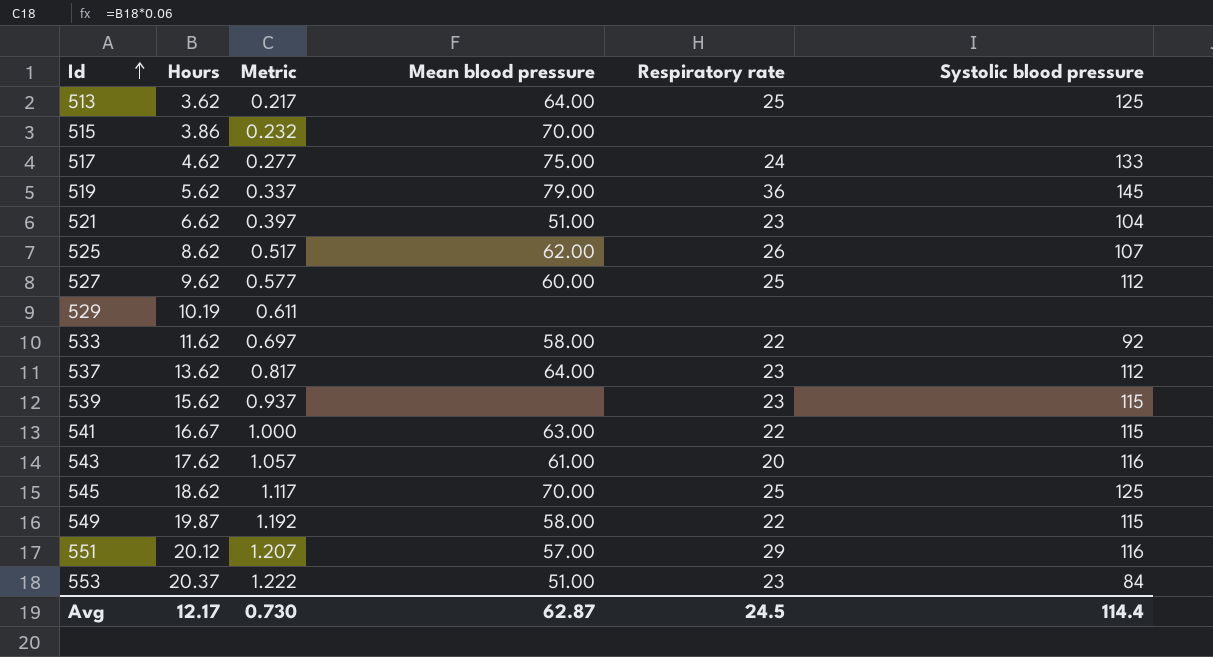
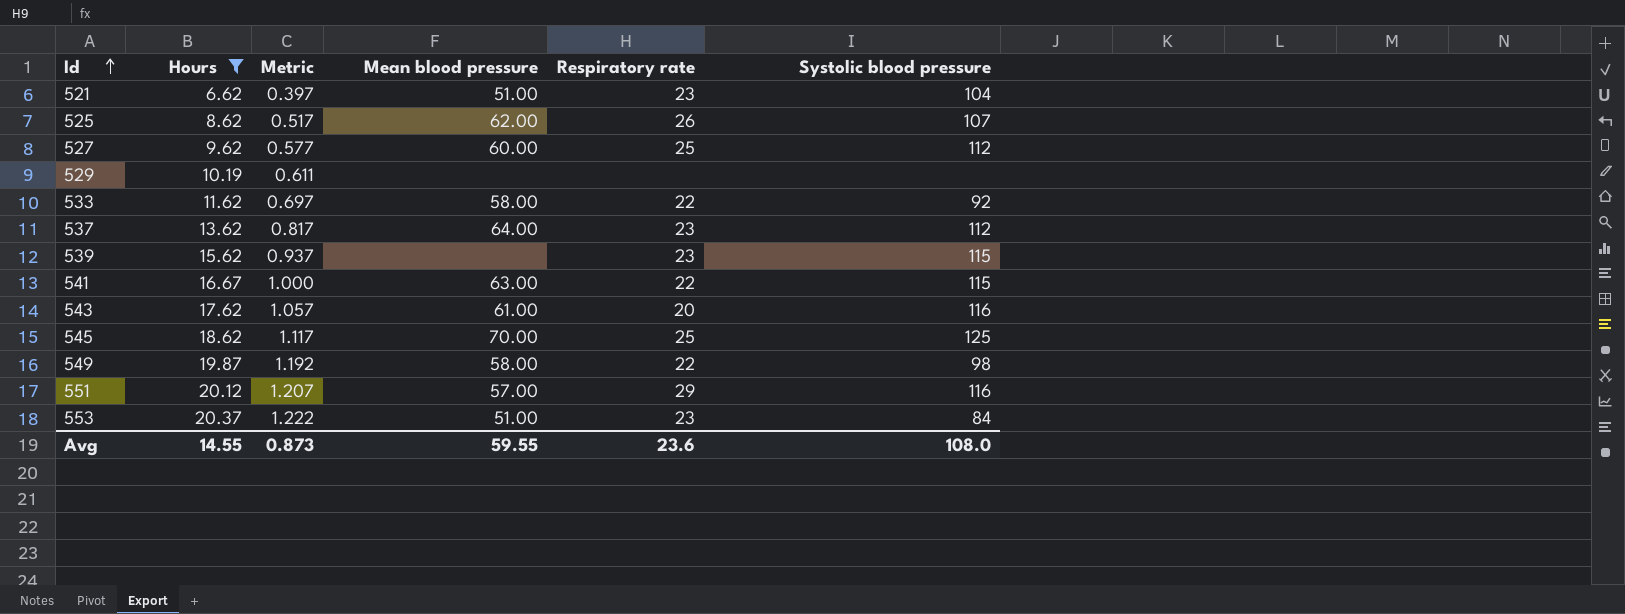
filter: none -> Hours >= 6.62
549 | Systolic blood pressure: 115 -> 98
Avg | Hours: 12.17 -> 14.55
Avg | Metric: 0.730 -> 0.873
Avg | Mean blood pressure: 62.87 -> 59.55
Avg | Respiratory rate: 24.5 -> 23.6
Avg | Systolic blood pressure: 114.4 -> 108.0

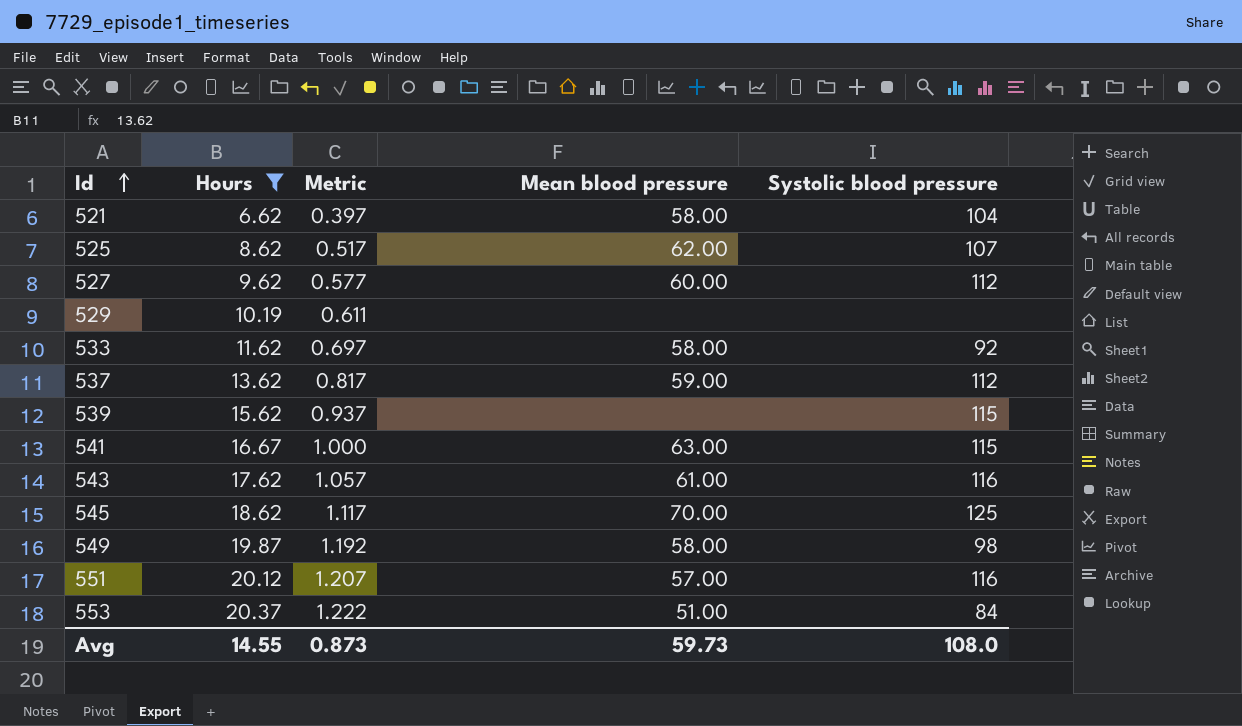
column Respiratory rate | position: 5 -> none
521 | Mean blood pressure: 51.00 -> 58.00
537 | Mean blood pressure: 64.00 -> 59.00
Avg | Mean blood pressure: 59.55 -> 59.73

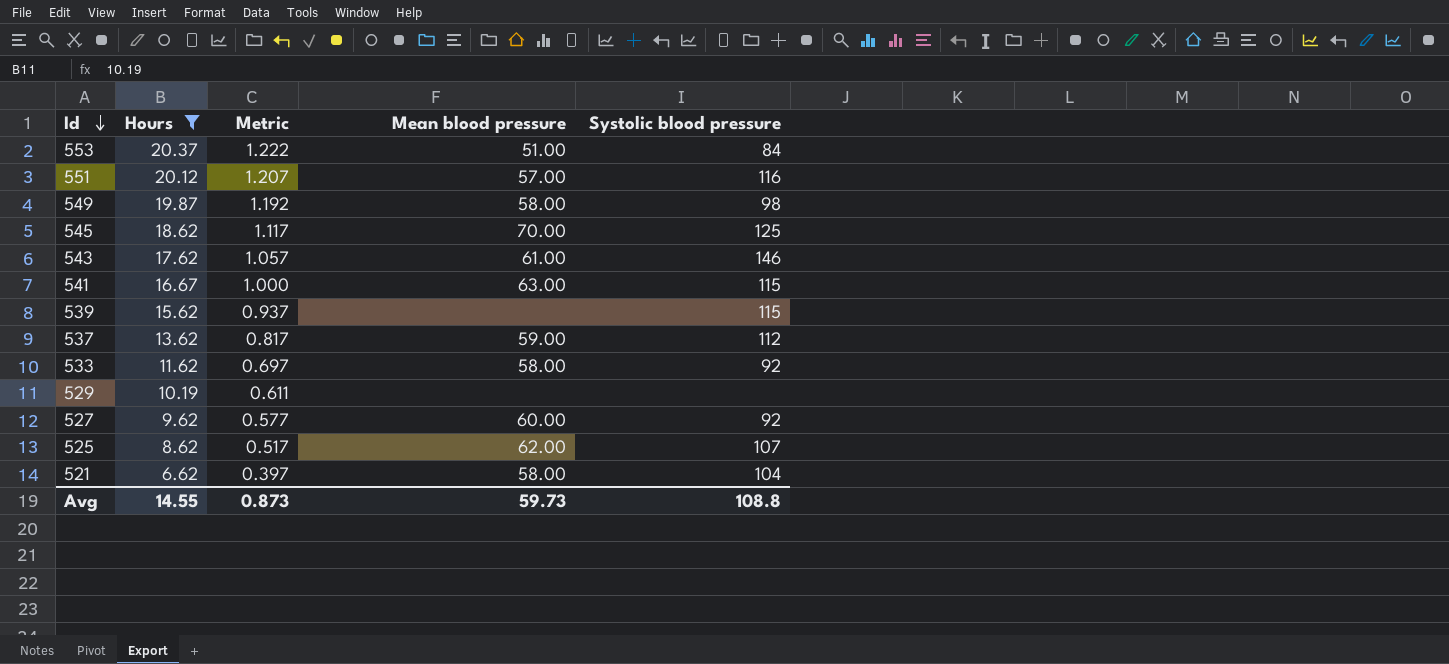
row order: Id ascending -> Id descending
543 | Systolic blood pressure: 116 -> 146
527 | Systolic blood pressure: 112 -> 92
Avg | Systolic blood pressure: 108.0 -> 108.8

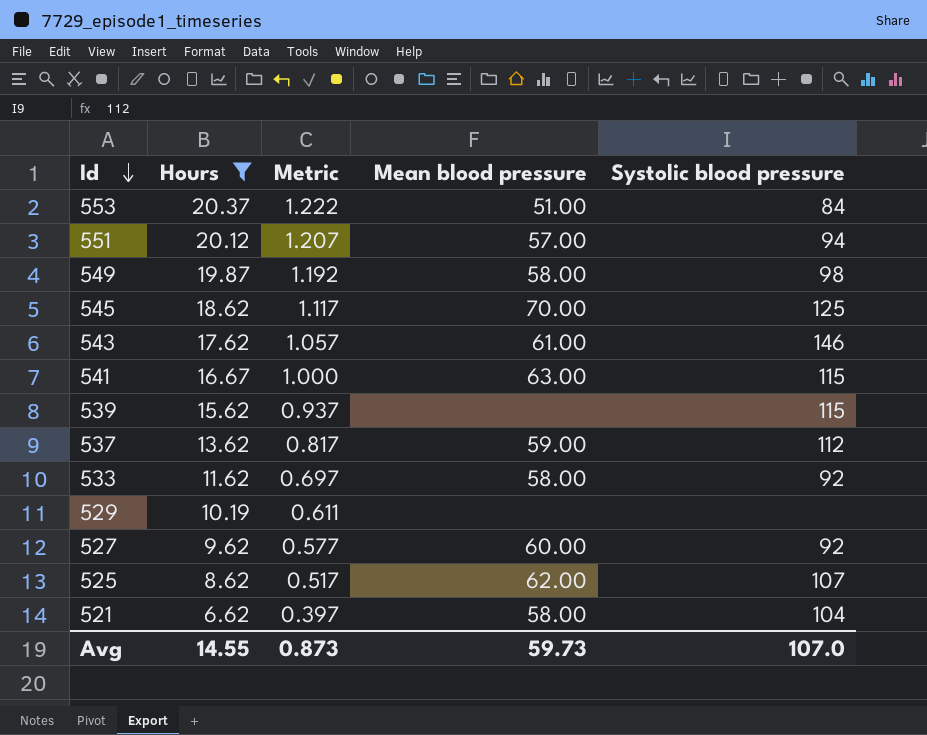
551 | Systolic blood pressure: 116 -> 94
Avg | Systolic blood pressure: 108.8 -> 107.0

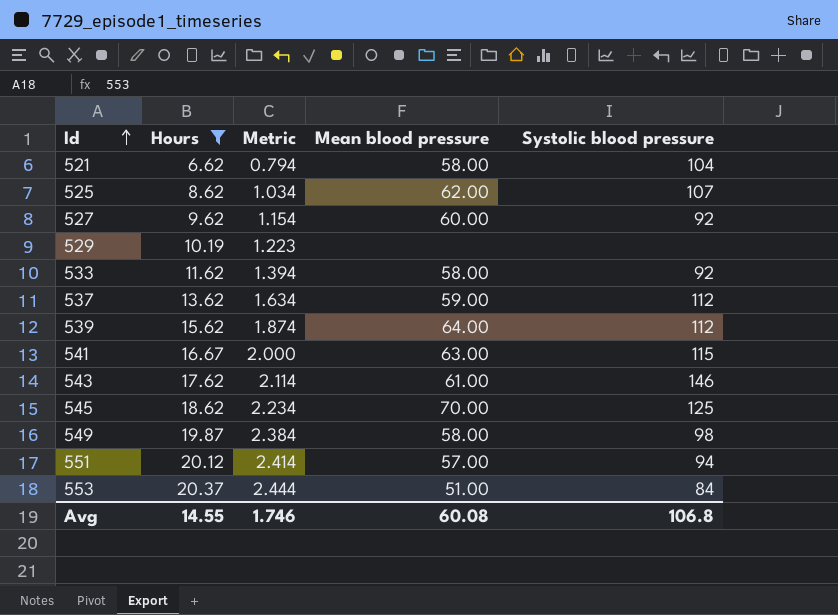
row order: Id descending -> Id ascending
column Metric | formula: [Hours] * 0.06 -> [Hours] * 0.12
539 | Mean blood pressure: none -> 64.00
539 | Systolic blood pressure: 115 -> 112
Avg | Metric: 0.873 -> 1.746
Avg | Mean blood pressure: 59.73 -> 60.08
Avg | Systolic blood pressure: 107.0 -> 106.8

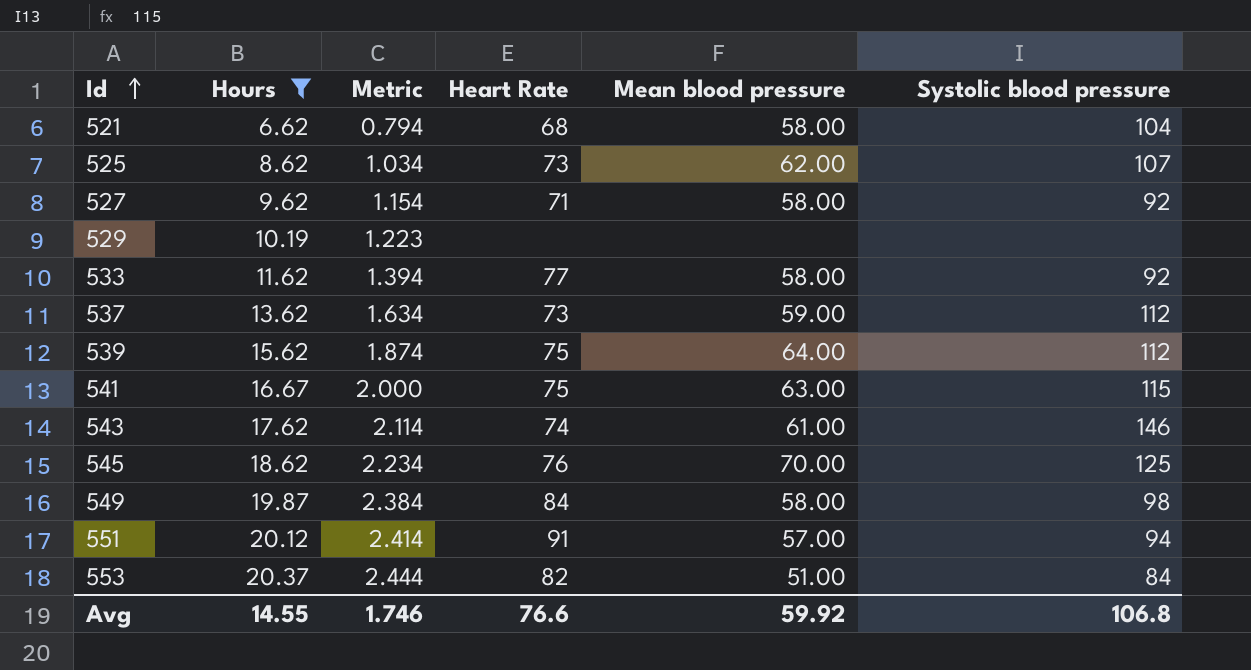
column Heart Rate | position: none -> 4
527 | Mean blood pressure: 60.00 -> 58.00
Avg | Mean blood pressure: 60.08 -> 59.92

